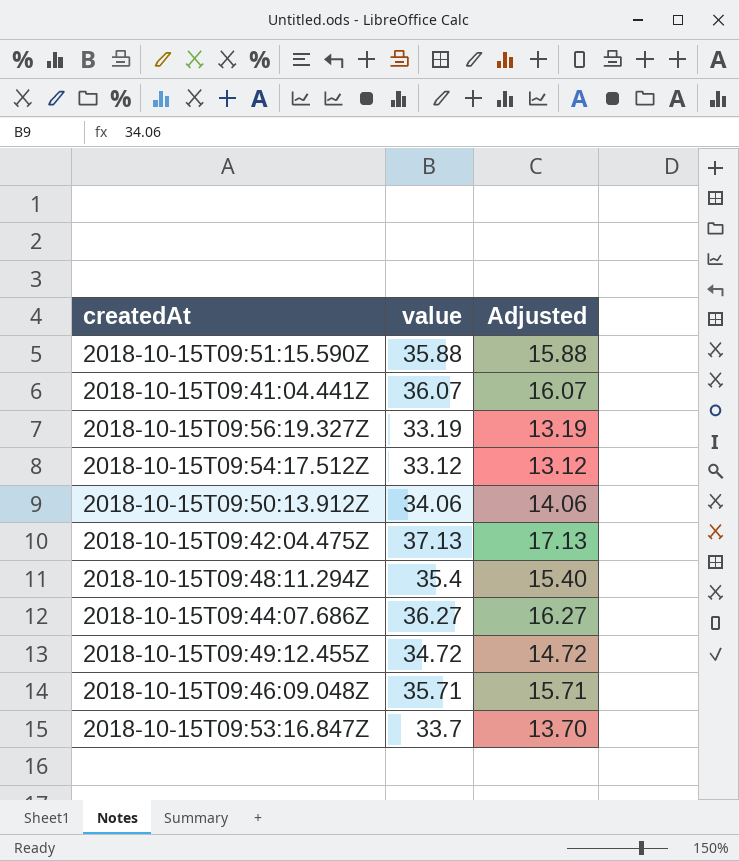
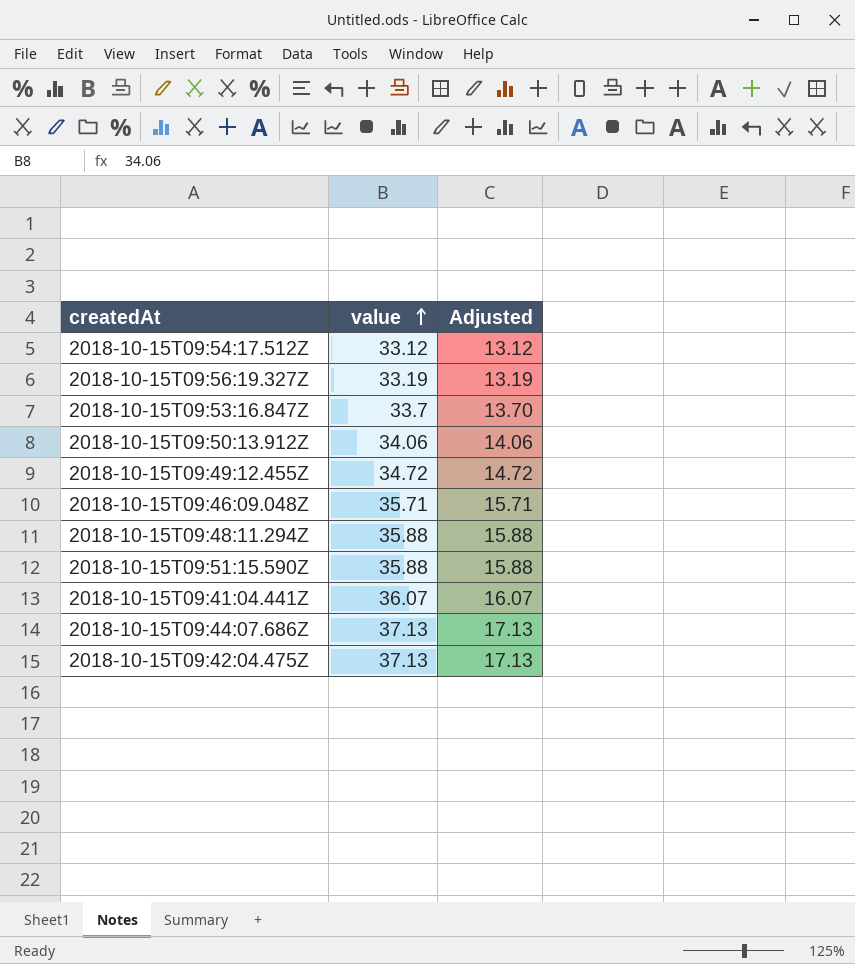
row order: none -> value ascending
2018-10-15T09:48:11.294Z | value: 35.4 -> 35.88
2018-10-15T09:48:11.294Z | Adjusted: 15.40 -> 15.88
2018-10-15T09:44:07.686Z | value: 36.27 -> 37.13
2018-10-15T09:44:07.686Z | Adjusted: 16.27 -> 17.13

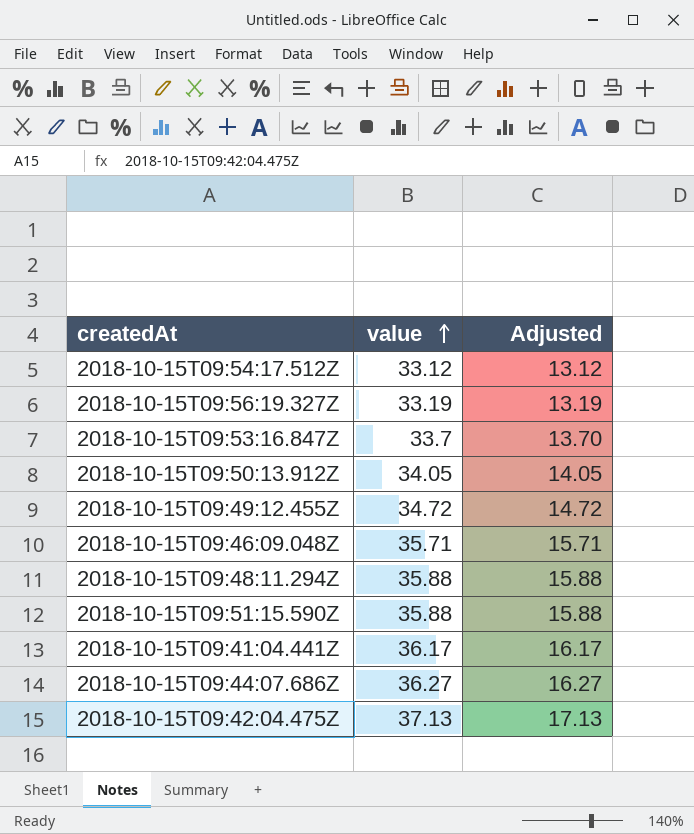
2018-10-15T09:50:13.912Z | value: 34.06 -> 34.05
2018-10-15T09:50:13.912Z | Adjusted: 14.06 -> 14.05
2018-10-15T09:41:04.441Z | value: 36.07 -> 36.17
2018-10-15T09:41:04.441Z | Adjusted: 16.07 -> 16.17
2018-10-15T09:44:07.686Z | value: 37.13 -> 36.27
2018-10-15T09:44:07.686Z | Adjusted: 17.13 -> 16.27

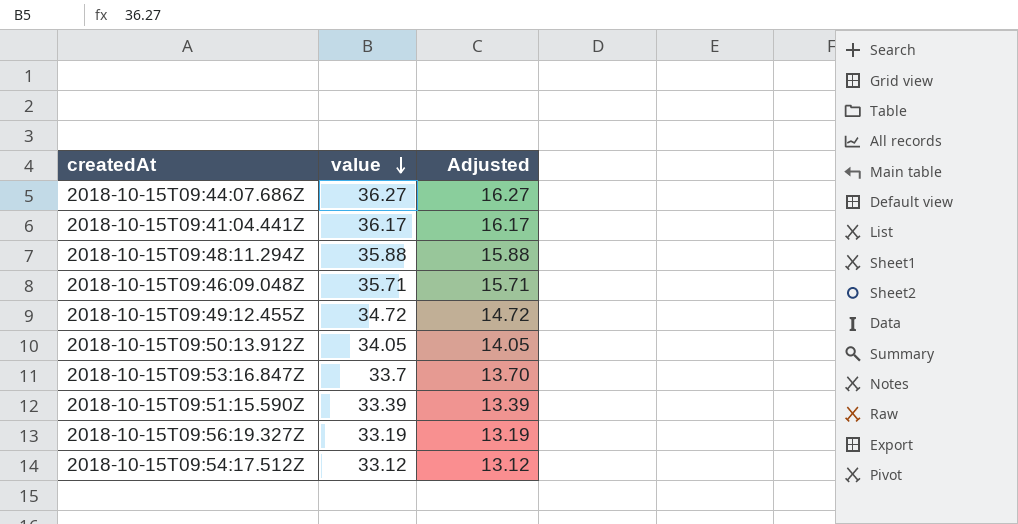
row order: value ascending -> value descending
row 2018-10-15T09:42:04.475Z: 37.13 | 17.13 -> none
2018-10-15T09:51:15.590Z | value: 35.88 -> 33.39
2018-10-15T09:51:15.590Z | Adjusted: 15.88 -> 13.39

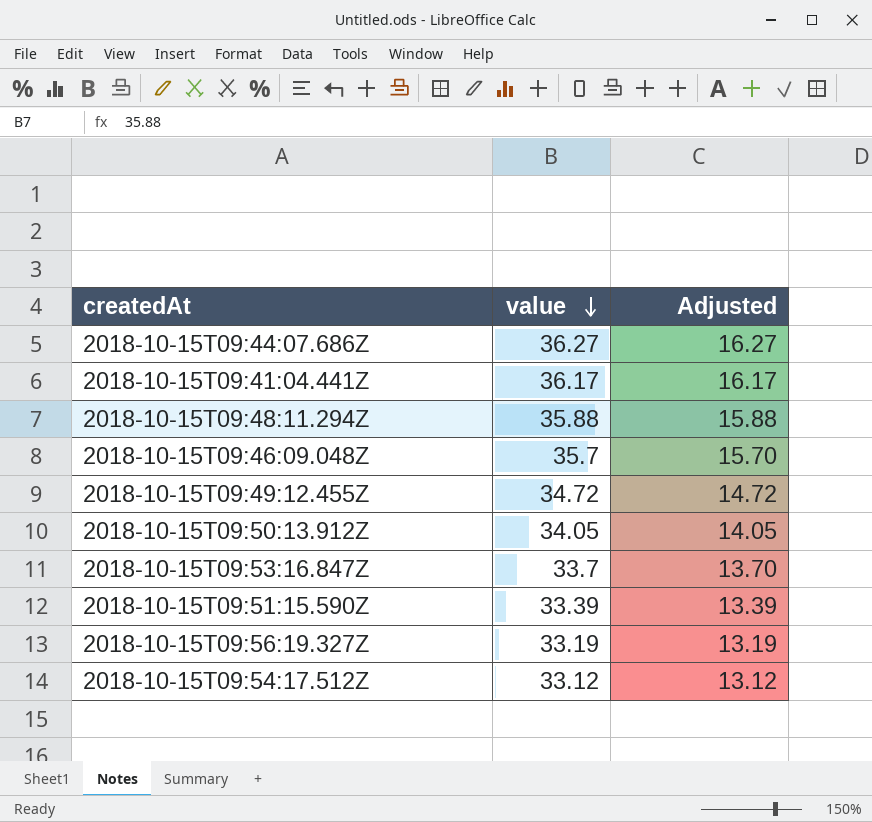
2018-10-15T09:46:09.048Z | value: 35.71 -> 35.7
2018-10-15T09:46:09.048Z | Adjusted: 15.71 -> 15.70

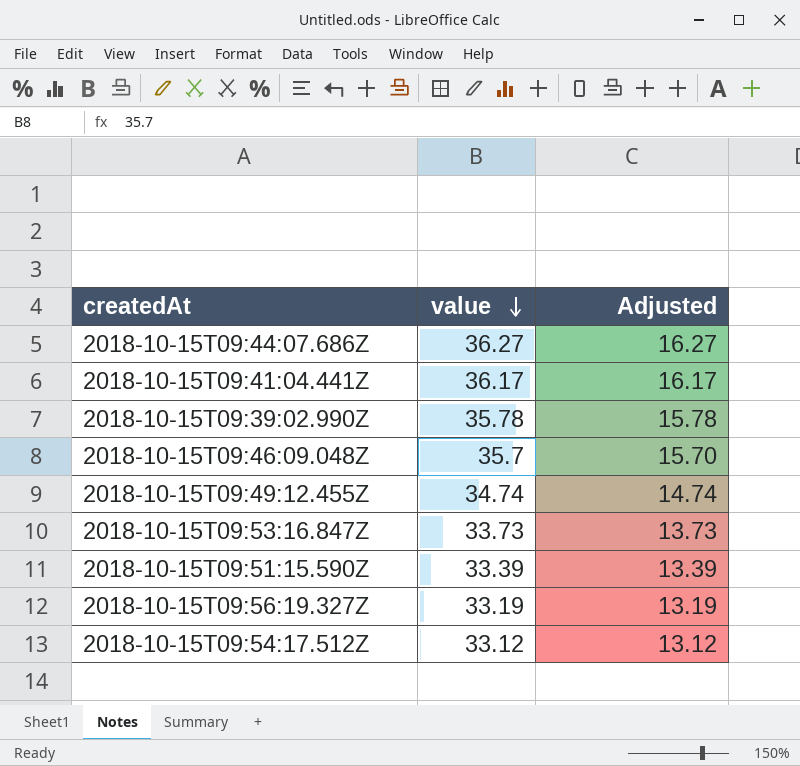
row 2018-10-15T09:48:11.294Z: 35.88 | 15.88 -> none
row 2018-10-15T09:50:13.912Z: 34.05 | 14.05 -> none
row 2018-10-15T09:39:02.990Z: none -> 35.78 | 15.78
2018-10-15T09:49:12.455Z | value: 34.72 -> 34.74
2018-10-15T09:49:12.455Z | Adjusted: 14.72 -> 14.74
2018-10-15T09:53:16.847Z | value: 33.7 -> 33.73
2018-10-15T09:53:16.847Z | Adjusted: 13.70 -> 13.73

